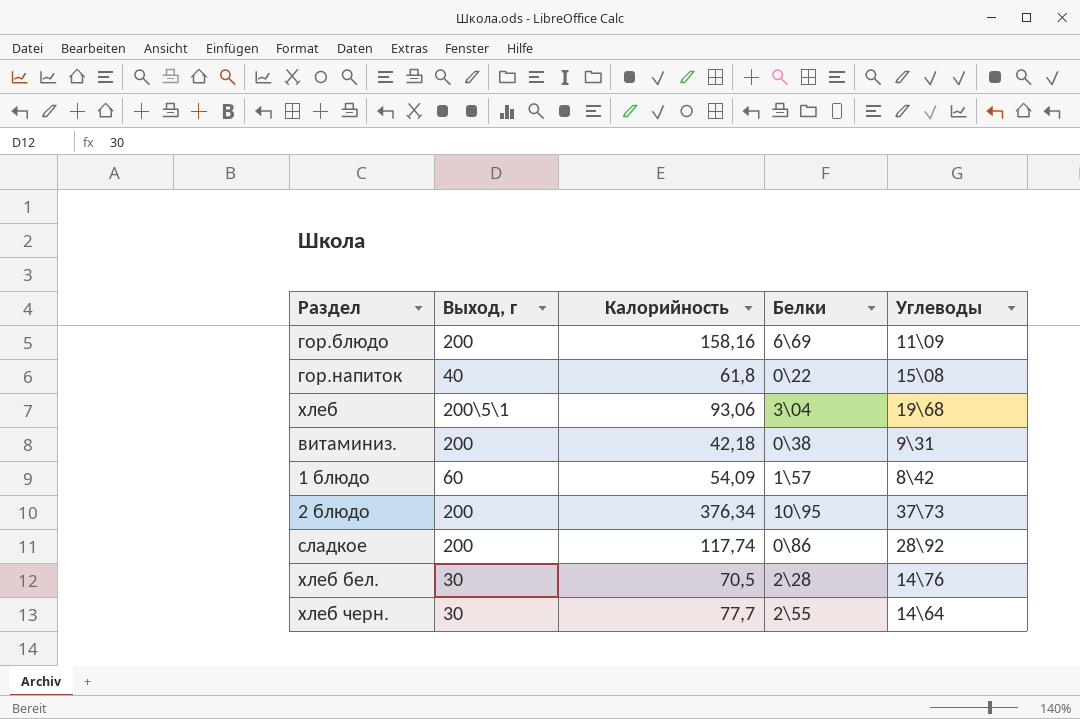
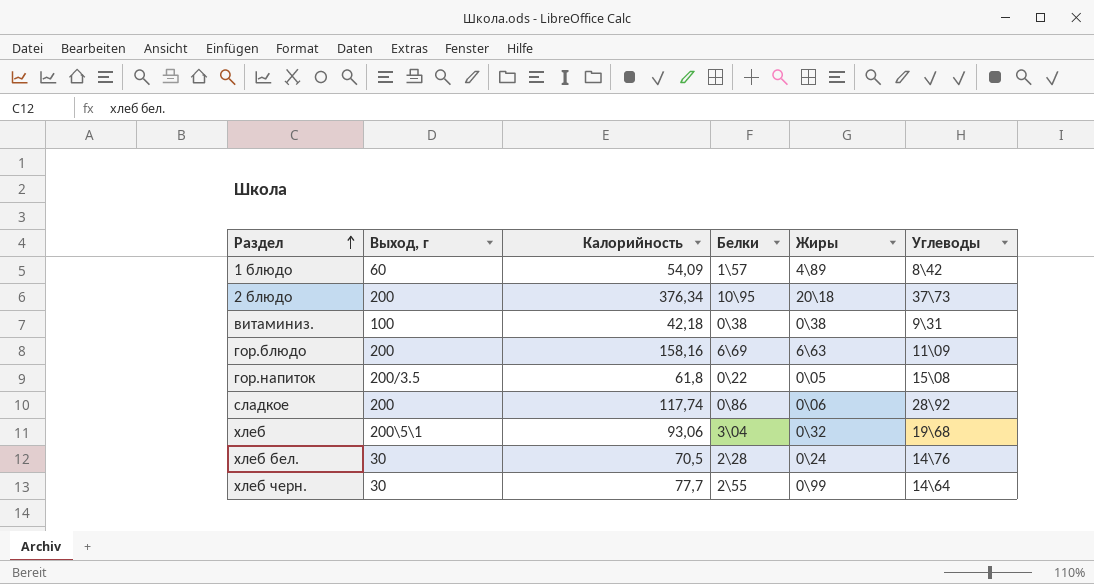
row order: none -> Раздел ascending
column Жиры | position: none -> 5
витаминиз. | Выход, г: 200 -> 100
гор.напиток | Выход, г: 40 -> 200/3.5

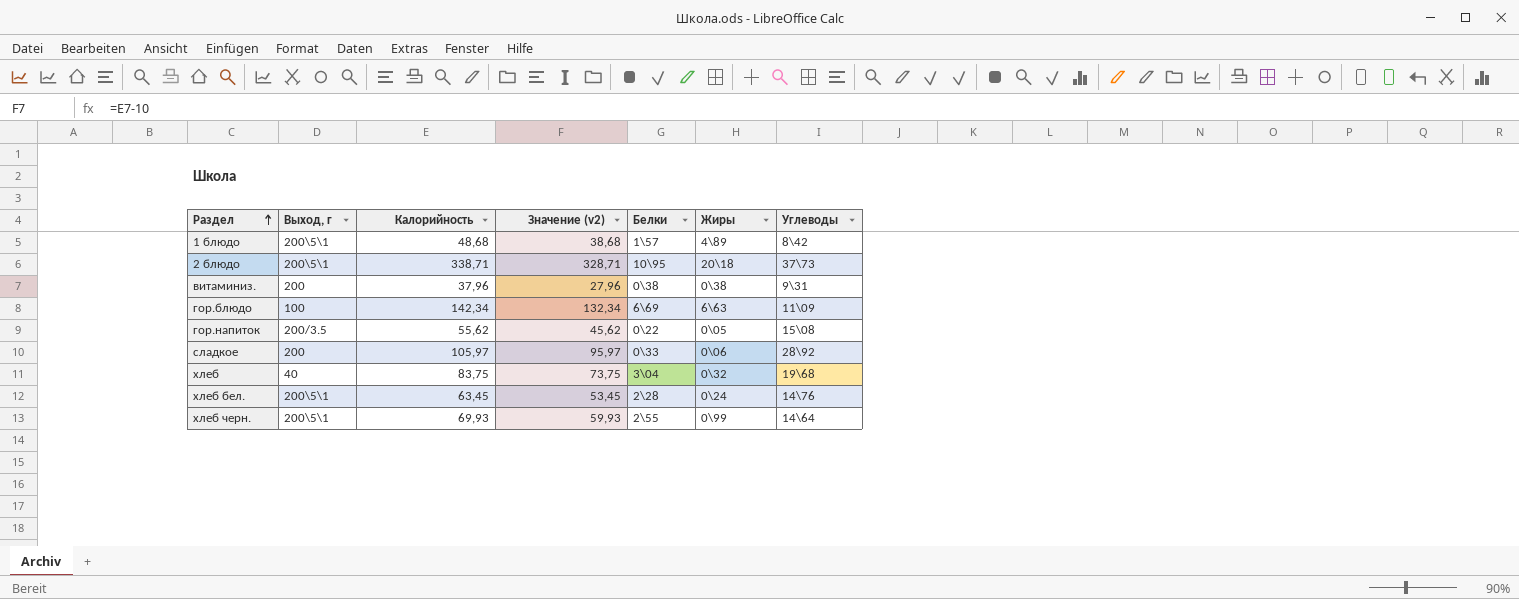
column Значение (v2) | formula: none -> [Калорийность] - 10
1 блюдо | Выход, г: 60 -> 200\5\1
1 блюдо | Калорийность: 54,09 -> 48,68
2 блюдо | Выход, г: 200 -> 200\5\1
2 блюдо | Калорийность: 376,34 -> 338,71
витаминиз. | Выход, г: 100 -> 200
витаминиз. | Калорийность: 42,18 -> 37,96
гор.блюдо | Выход, г: 200 -> 100
гор.блюдо | Калорийность: 158,16 -> 142,34
гор.напиток | Калорийность: 61,8 -> 55,62
сладкое | Калорийность: 117,74 -> 105,97
сладкое | Белки: 0\86 -> 0\33
хлеб | Выход, г: 200\5\1 -> 40
хлеб | Калорийность: 93,06 -> 83,75
хлеб бел. | Выход, г: 30 -> 200\5\1
хлеб бел. | Калорийность: 70,5 -> 63,45
хлеб черн. | Выход, г: 30 -> 200\5\1
хлеб черн. | Калорийность: 77,7 -> 69,93

